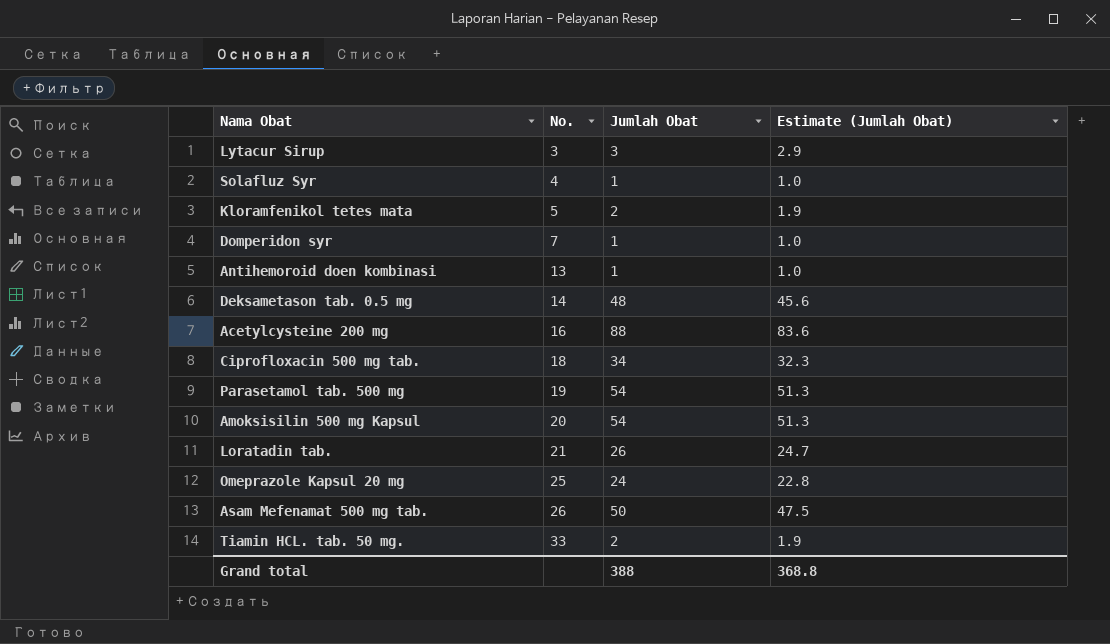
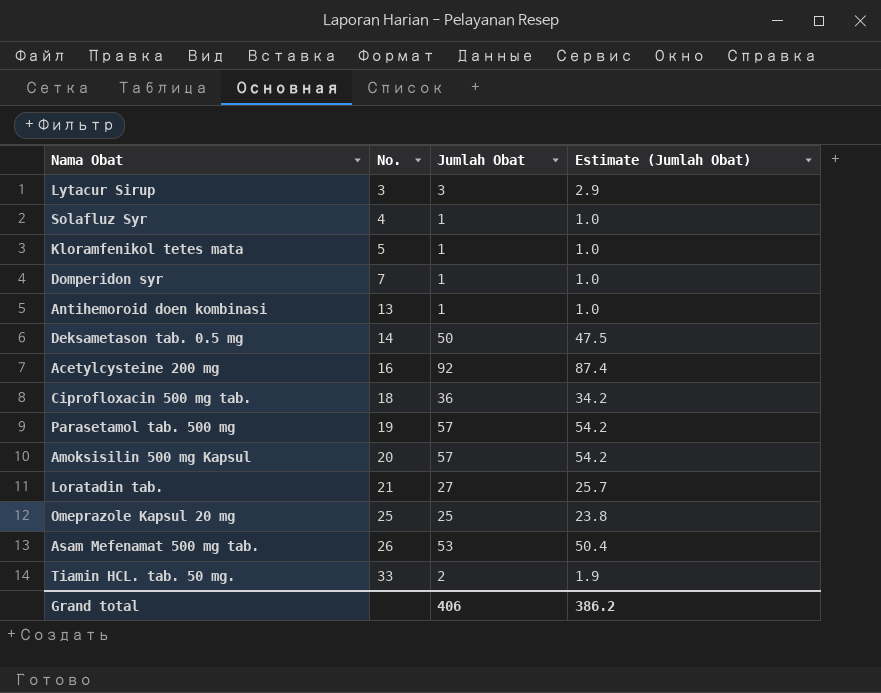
Kloramfenikol tetes mata | Jumlah Obat: 2 -> 1
Kloramfenikol tetes mata | Estimate (Jumlah Obat): 1.9 -> 1.0
Deksametason tab. 0.5 mg | Jumlah Obat: 48 -> 50
Deksametason tab. 0.5 mg | Estimate (Jumlah Obat): 45.6 -> 47.5
Acetylcysteine 200 mg | Jumlah Obat: 88 -> 92
Acetylcysteine 200 mg | Estimate (Jumlah Obat): 83.6 -> 87.4
Ciprofloxacin 500 mg tab. | Jumlah Obat: 34 -> 36
Ciprofloxacin 500 mg tab. | Estimate (Jumlah Obat): 32.3 -> 34.2
Parasetamol tab. 500 mg | Jumlah Obat: 54 -> 57
Parasetamol tab. 500 mg | Estimate (Jumlah Obat): 51.3 -> 54.2
Amoksisilin 500 mg Kapsul | Jumlah Obat: 54 -> 57
Amoksisilin 500 mg Kapsul | Estimate (Jumlah Obat): 51.3 -> 54.2
Loratadin tab. | Jumlah Obat: 26 -> 27
Loratadin tab. | Estimate (Jumlah Obat): 24.7 -> 25.7
Omeprazole Kapsul 20 mg | Jumlah Obat: 24 -> 25
Omeprazole Kapsul 20 mg | Estimate (Jumlah Obat): 22.8 -> 23.8
Asam Mefenamat 500 mg tab. | Jumlah Obat: 50 -> 53
Asam Mefenamat 500 mg tab. | Estimate (Jumlah Obat): 47.5 -> 50.4
Grand total | Jumlah Obat: 388 -> 406
Grand total | Estimate (Jumlah Obat): 368.8 -> 386.2

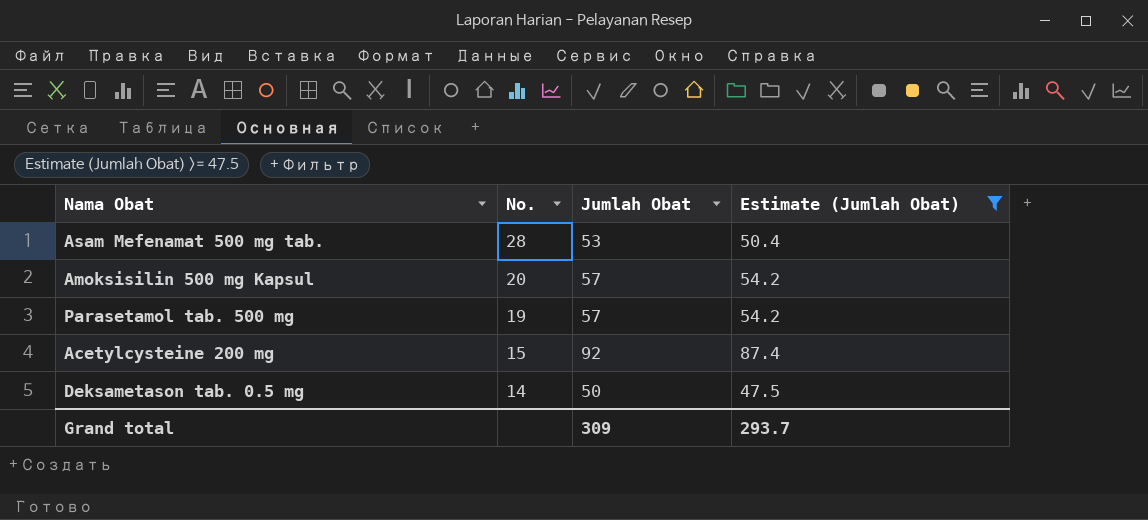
filter: none -> Estimate (Jumlah Obat) >= 47.5
row order: No. ascending -> No. descending
Asam Mefenamat 500 mg tab. | No.: 26 -> 28
Acetylcysteine 200 mg | No.: 16 -> 15
Grand total | Jumlah Obat: 406 -> 309
Grand total | Estimate (Jumlah Obat): 386.2 -> 293.7

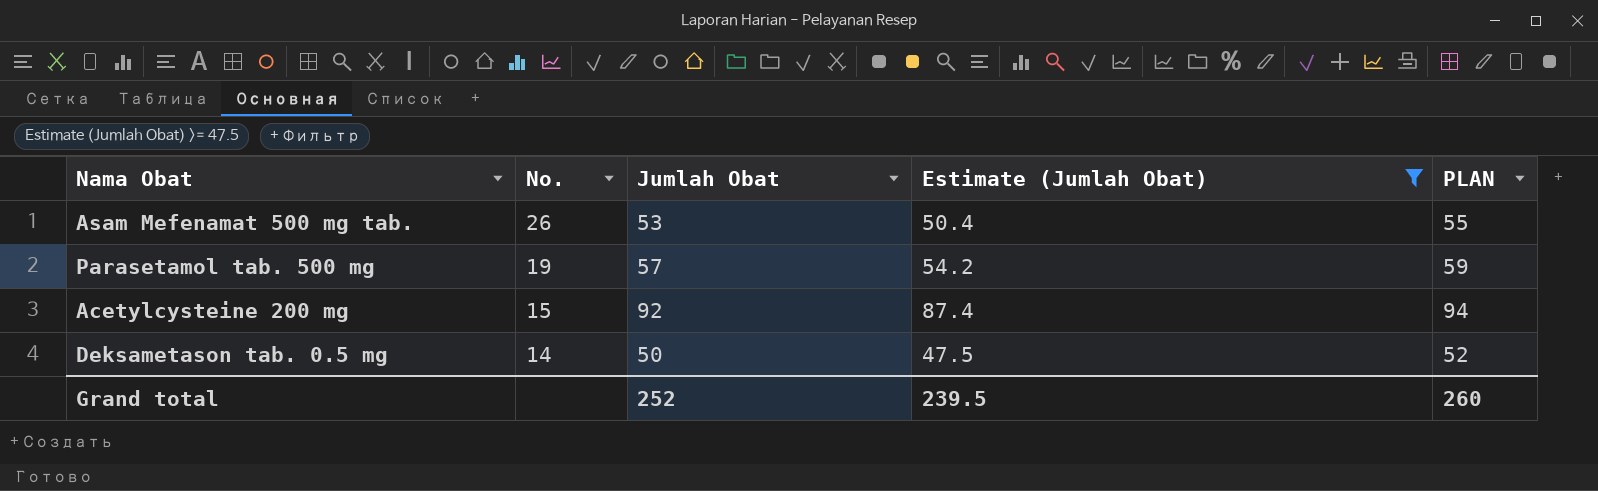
column PLAN | formula: none -> [Jumlah Obat] + 2
row Amoksisilin 500 mg Kapsul: 20 | 57 | 54.2 -> none
Asam Mefenamat 500 mg tab. | No.: 28 -> 26
Grand total | Jumlah Obat: 309 -> 252
Grand total | Estimate (Jumlah Obat): 293.7 -> 239.5

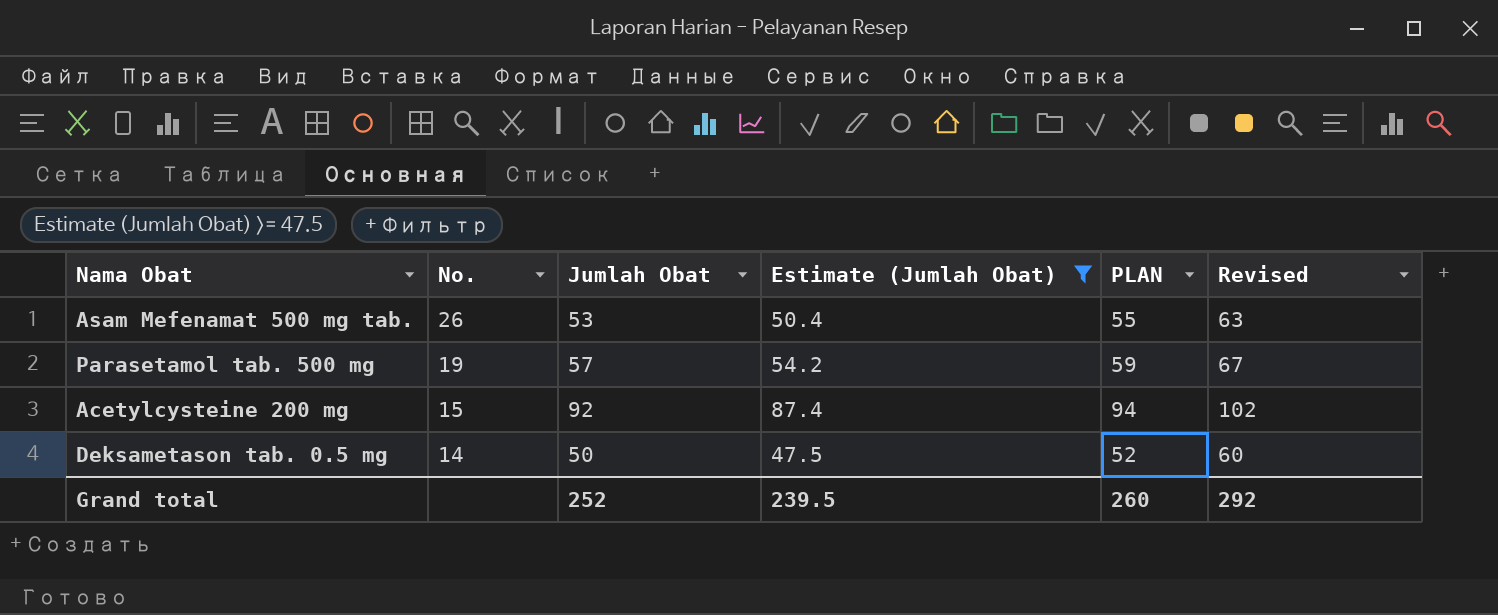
column Revised | formula: none -> [Jumlah Obat] + 10

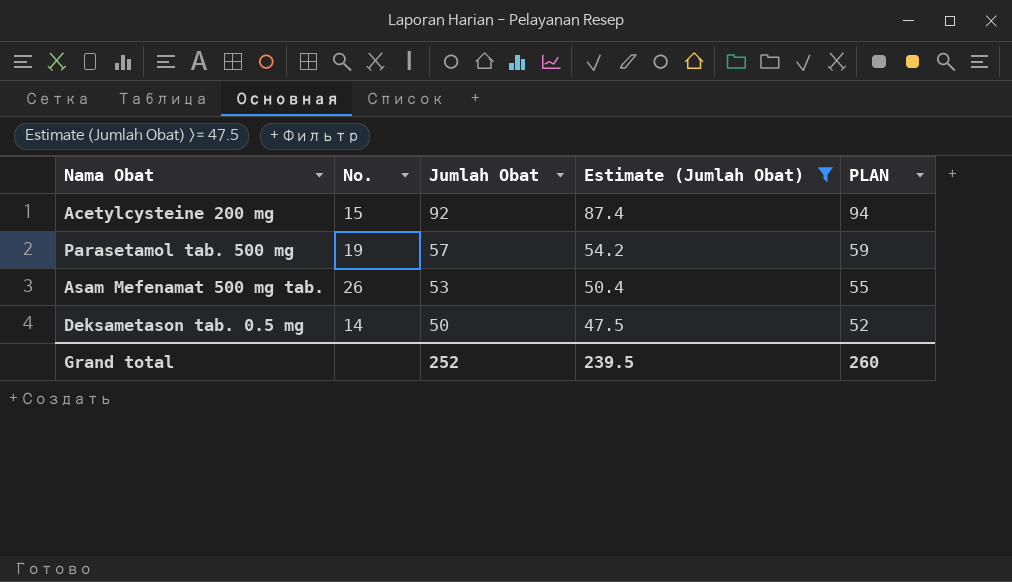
row order: No. descending -> Jumlah Obat descending
column Revised | formula: [Jumlah Obat] + 10 -> none

